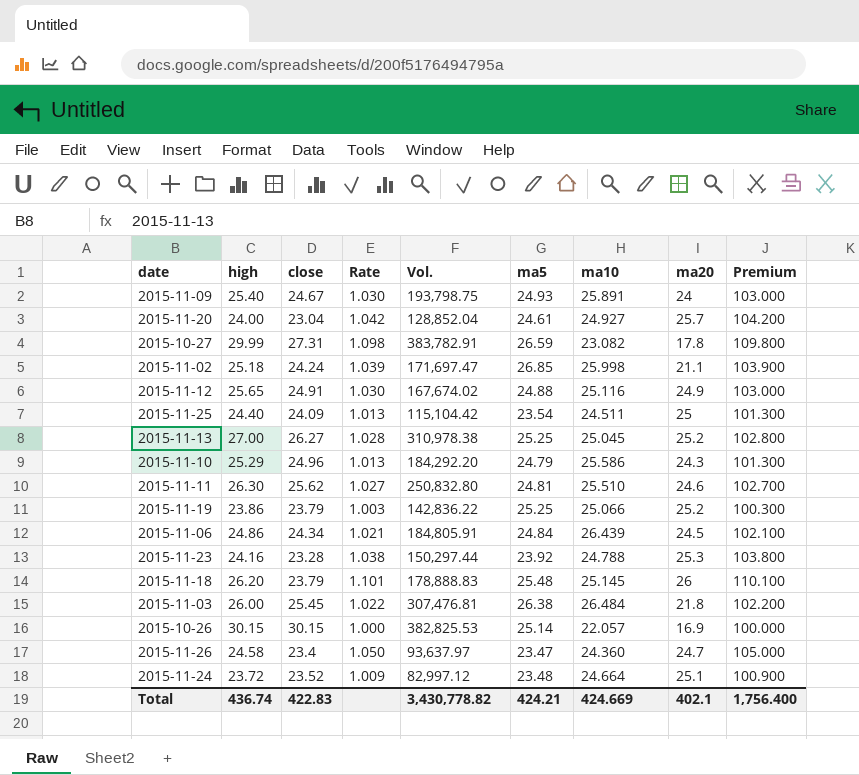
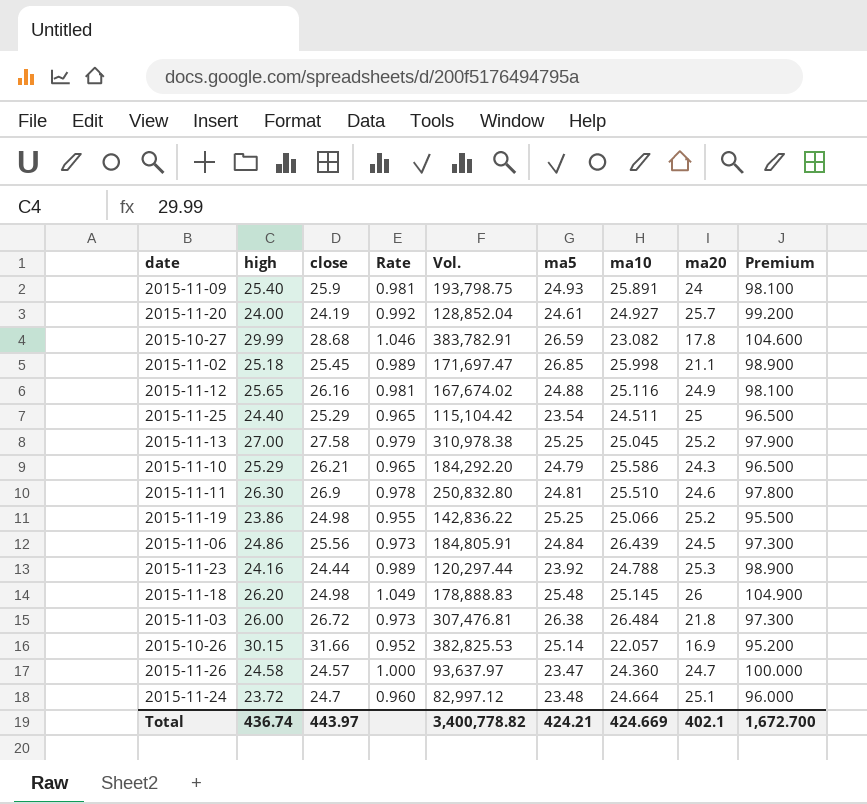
2015-11-09 | close: 24.67 -> 25.9
2015-11-09 | Rate: 1.030 -> 0.981
2015-11-09 | Premium: 103.000 -> 98.100
2015-11-20 | close: 23.04 -> 24.19
2015-11-20 | Rate: 1.042 -> 0.992
2015-11-20 | Premium: 104.200 -> 99.200
2015-10-27 | close: 27.31 -> 28.68
2015-10-27 | Rate: 1.098 -> 1.046
2015-10-27 | Premium: 109.800 -> 104.600
2015-11-02 | close: 24.24 -> 25.45
2015-11-02 | Rate: 1.039 -> 0.989
2015-11-02 | Premium: 103.900 -> 98.900
2015-11-12 | close: 24.91 -> 26.16
2015-11-12 | Rate: 1.030 -> 0.981
2015-11-12 | Premium: 103.000 -> 98.100
2015-11-25 | close: 24.09 -> 25.29
2015-11-25 | Rate: 1.013 -> 0.965
2015-11-25 | Premium: 101.300 -> 96.500
2015-11-13 | close: 26.27 -> 27.58
2015-11-13 | Rate: 1.028 -> 0.979
2015-11-13 | Premium: 102.800 -> 97.900
2015-11-10 | close: 24.96 -> 26.21
2015-11-10 | Rate: 1.013 -> 0.965
2015-11-10 | Premium: 101.300 -> 96.500
2015-11-11 | close: 25.62 -> 26.9
2015-11-11 | Rate: 1.027 -> 0.978
2015-11-11 | Premium: 102.700 -> 97.800
2015-11-19 | close: 23.79 -> 24.98
2015-11-19 | Rate: 1.003 -> 0.955
2015-11-19 | Premium: 100.300 -> 95.500
2015-11-06 | close: 24.34 -> 25.56
2015-11-06 | Rate: 1.021 -> 0.973
2015-11-06 | Premium: 102.100 -> 97.300
2015-11-23 | close: 23.28 -> 24.44
2015-11-23 | Rate: 1.038 -> 0.989
2015-11-23 | Vol.: 150,297.44 -> 120,297.44
2015-11-23 | Premium: 103.800 -> 98.900
2015-11-18 | close: 23.79 -> 24.98
2015-11-18 | Rate: 1.101 -> 1.049
2015-11-18 | Premium: 110.100 -> 104.900
2015-11-03 | close: 25.45 -> 26.72
2015-11-03 | Rate: 1.022 -> 0.973
2015-11-03 | Premium: 102.200 -> 97.300
2015-10-26 | close: 30.15 -> 31.66
2015-10-26 | Rate: 1.000 -> 0.952
2015-10-26 | Premium: 100.000 -> 95.200
2015-11-26 | close: 23.4 -> 24.57
2015-11-26 | Rate: 1.050 -> 1.000
2015-11-26 | Premium: 105.000 -> 100.000
2015-11-24 | close: 23.52 -> 24.7
2015-11-24 | Rate: 1.009 -> 0.960
2015-11-24 | Premium: 100.900 -> 96.000
Total | close: 422.83 -> 443.97
Total | Vol.: 3,430,778.82 -> 3,400,778.82
Total | Premium: 1,756.400 -> 1,672.700

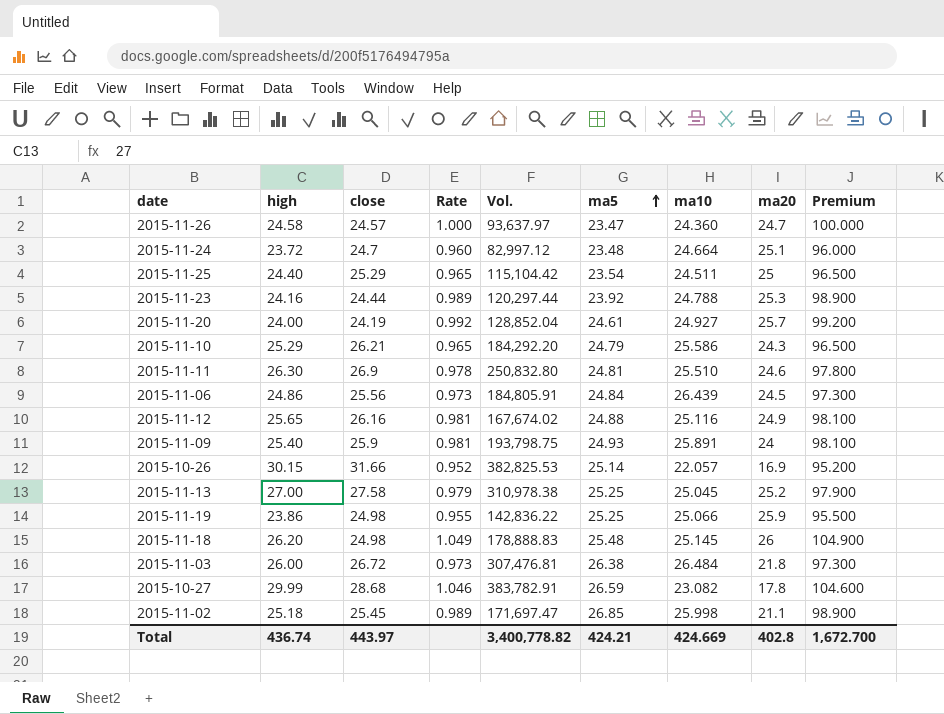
row order: none -> ma5 ascending
2015-11-19 | ma20: 25.2 -> 25.9
Total | ma20: 402.1 -> 402.8

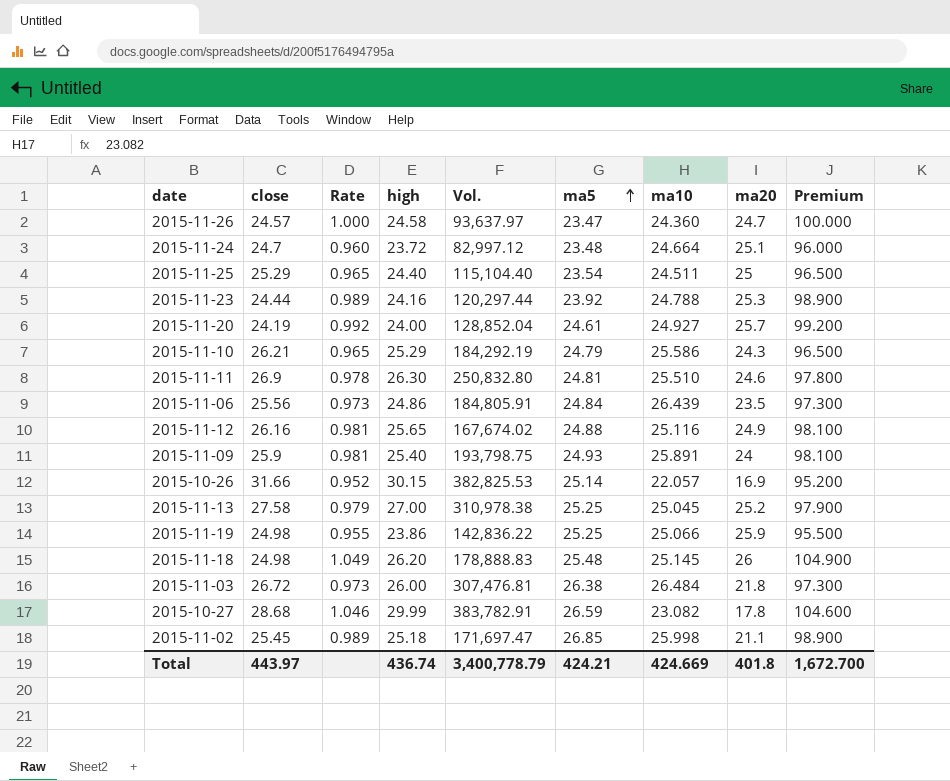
column high | position: 2 -> 4
2015-11-25 | Vol.: 115,104.42 -> 115,104.40
2015-11-10 | Vol.: 184,292.20 -> 184,292.19
2015-11-06 | ma20: 24.5 -> 23.5
Total | Vol.: 3,400,778.82 -> 3,400,778.79
Total | ma20: 402.8 -> 401.8

